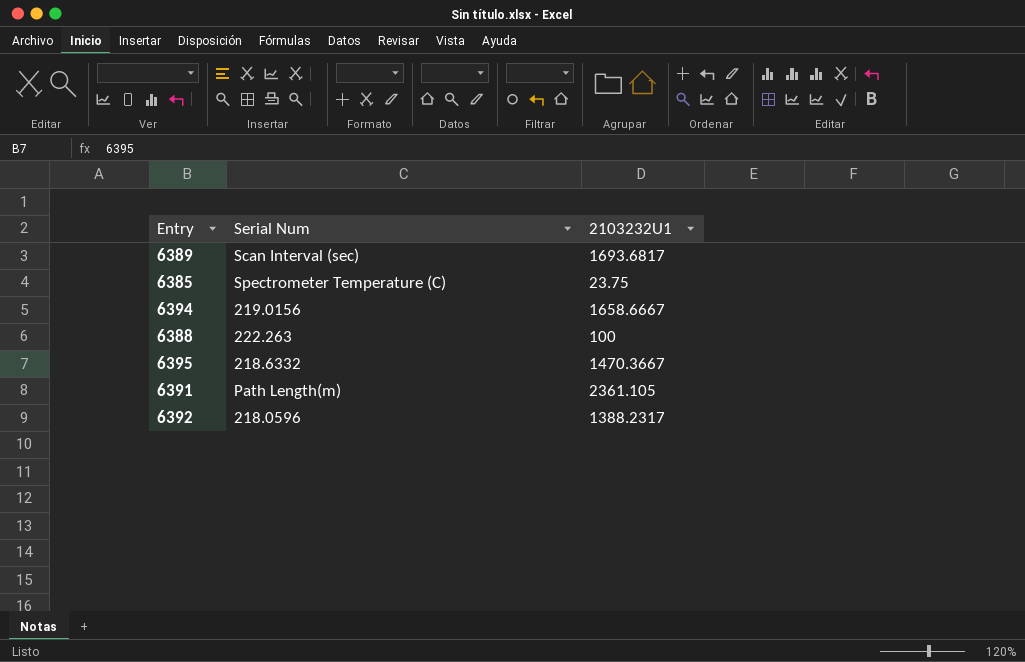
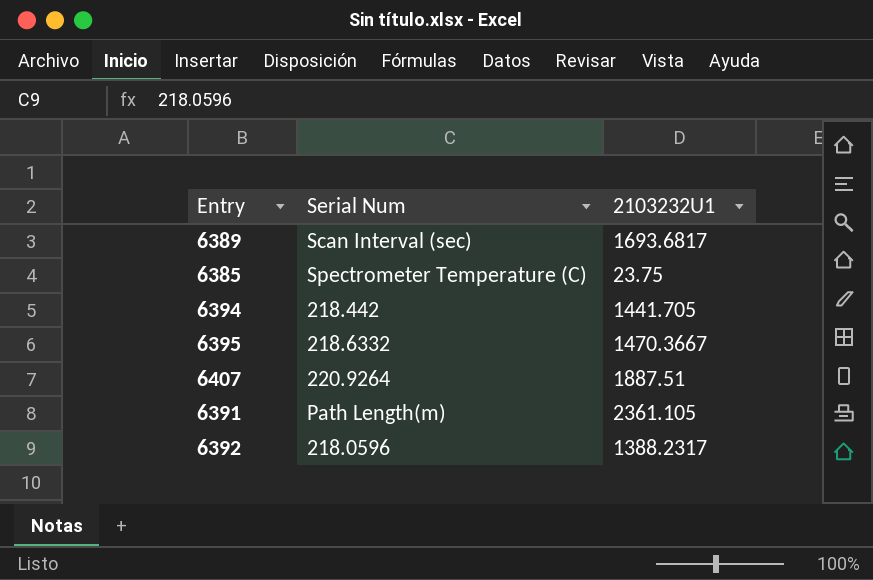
row 6388: 222.263 | 100 -> none
6394 | Serial Num: 219.0156 -> 218.442
6394 | 2103232U1: 1658.6667 -> 1441.705
row 6407: none -> 220.9264 | 1887.51

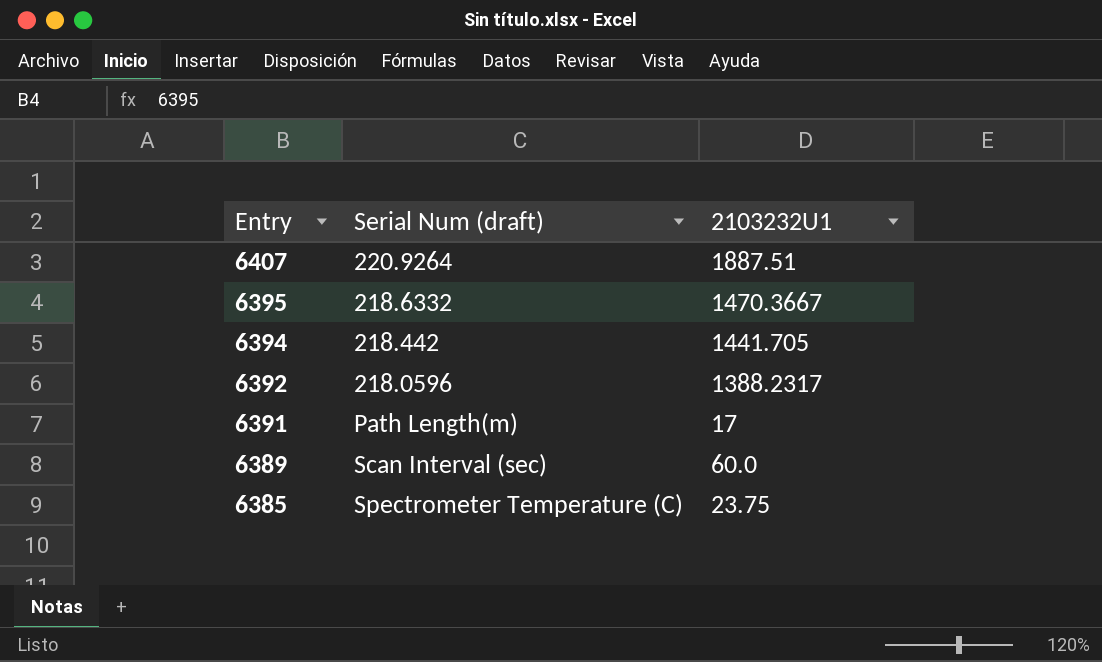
row order: none -> Entry descending
column name: Serial Num -> Serial Num (draft)
6391 | 2103232U1: 2361.105 -> 17
6389 | 2103232U1: 1693.6817 -> 60.0

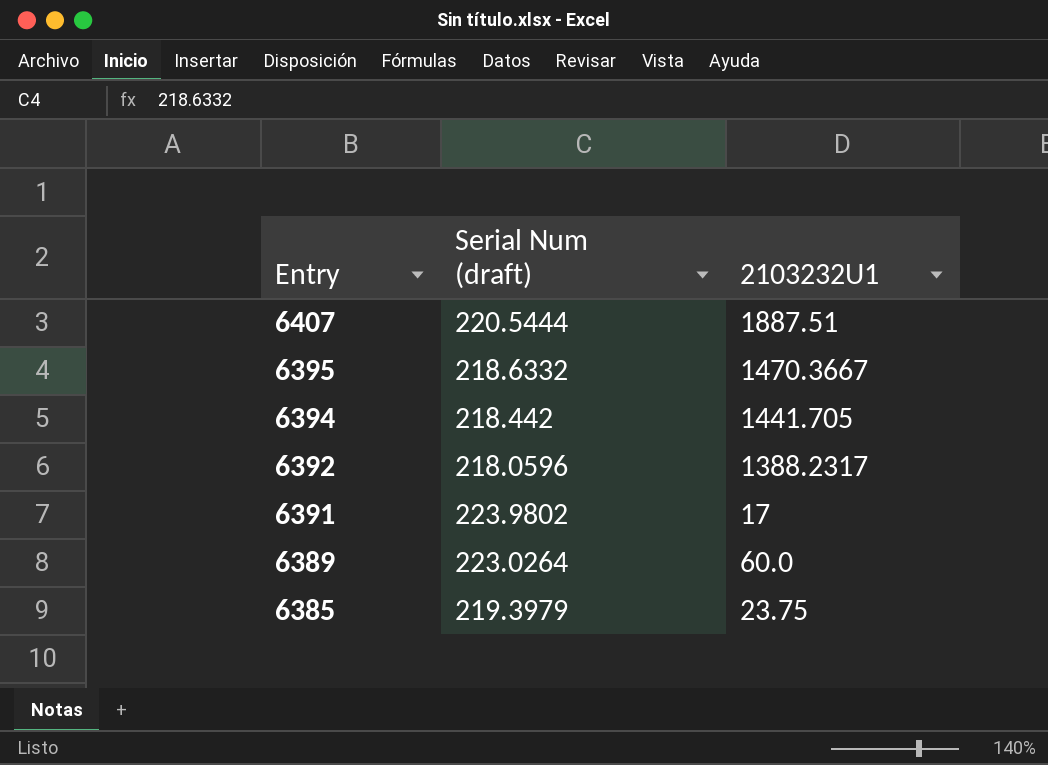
6407 | Serial Num (draft): 220.9264 -> 220.5444
6391 | Serial Num (draft): Path Length(m) -> 223.9802
6389 | Serial Num (draft): Scan Interval (sec) -> 223.0264
6385 | Serial Num (draft): Spectrometer Temperature (C) -> 219.3979

